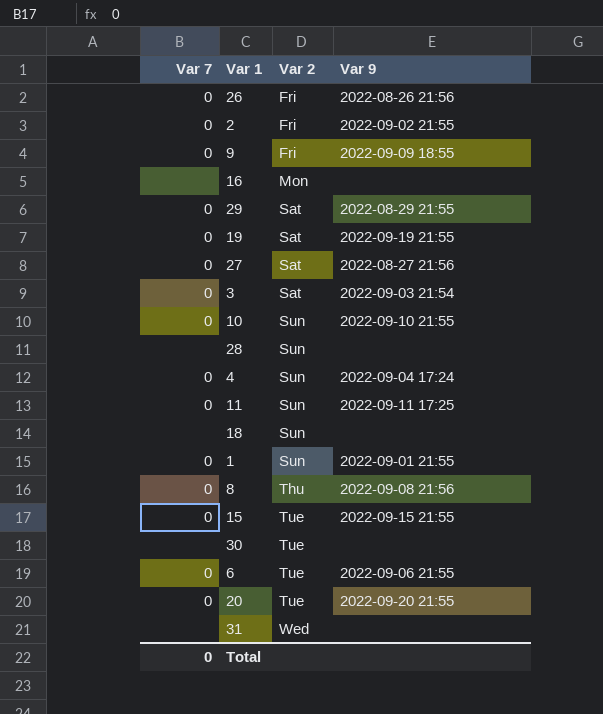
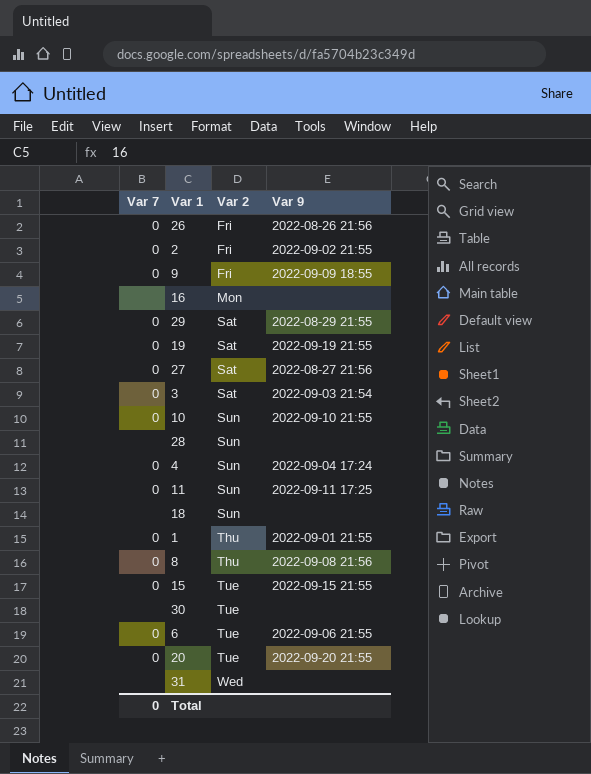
1 | Var 2: Sun -> Thu

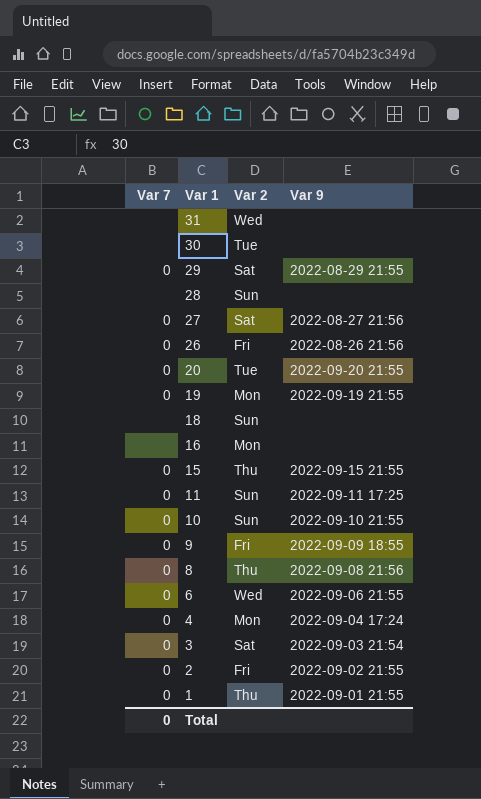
row order: Var 2 ascending -> Var 1 descending
19 | Var 2: Sat -> Mon
15 | Var 2: Tue -> Thu
6 | Var 2: Tue -> Wed
4 | Var 2: Sun -> Mon

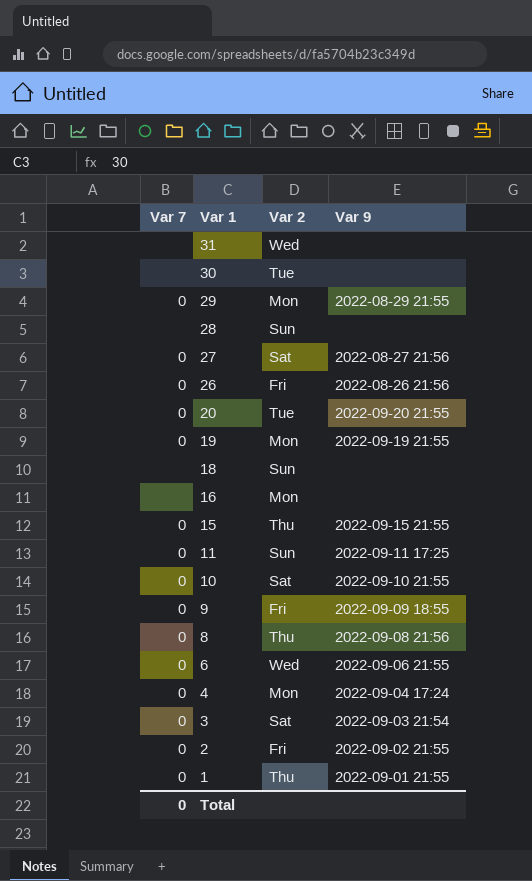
29 | Var 2: Sat -> Mon
10 | Var 2: Sun -> Sat

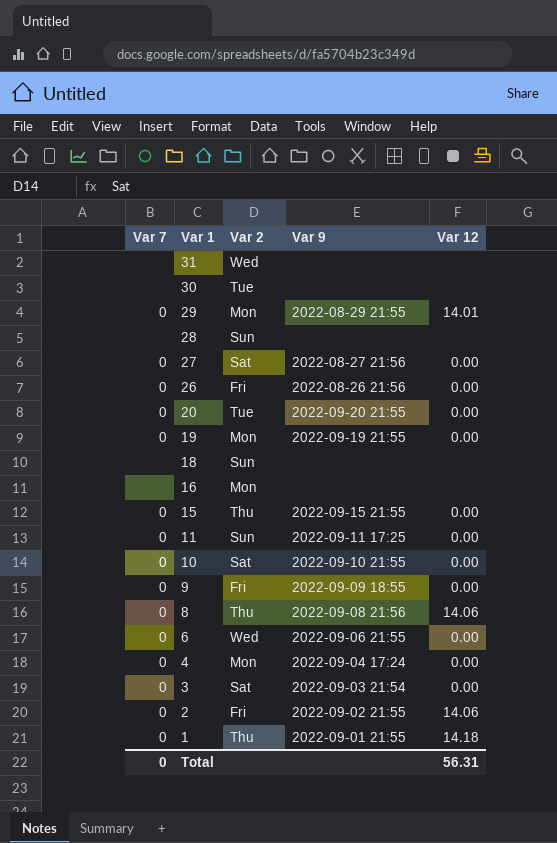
column Var 12 | position: none -> 5

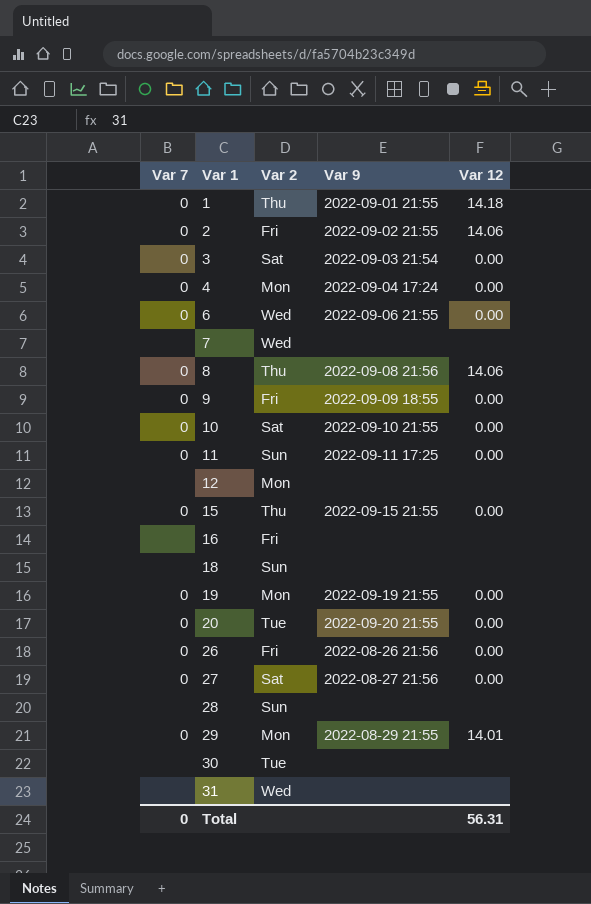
row order: Var 1 descending -> Var 1 ascending
row 7: none -> none | Wed | none | none
row 12: none -> none | Mon | none | none
16 | Var 2: Mon -> Fri

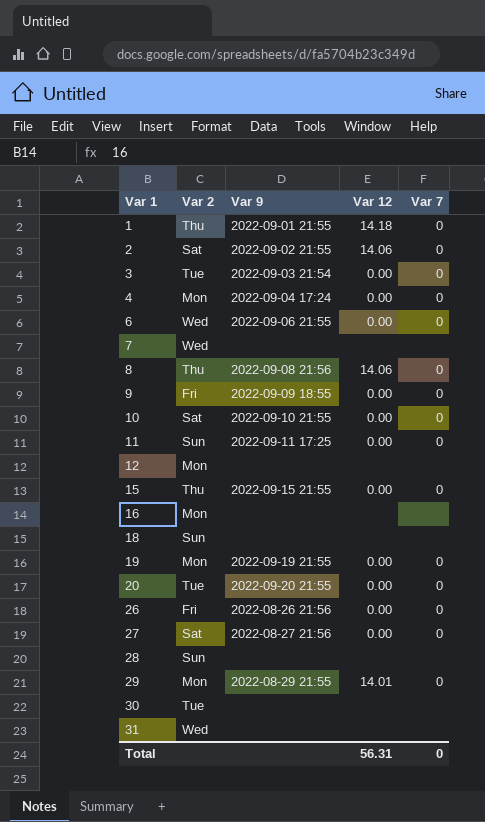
column Var 7 | position: 1 -> 5
2 | Var 2: Fri -> Sat
3 | Var 2: Sat -> Tue
16 | Var 2: Fri -> Mon

